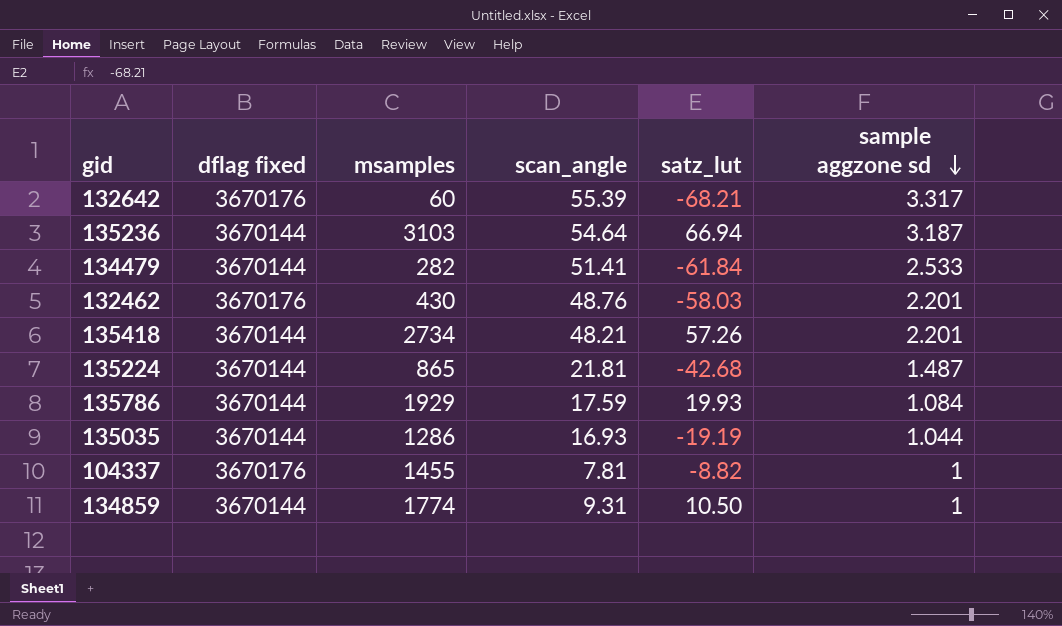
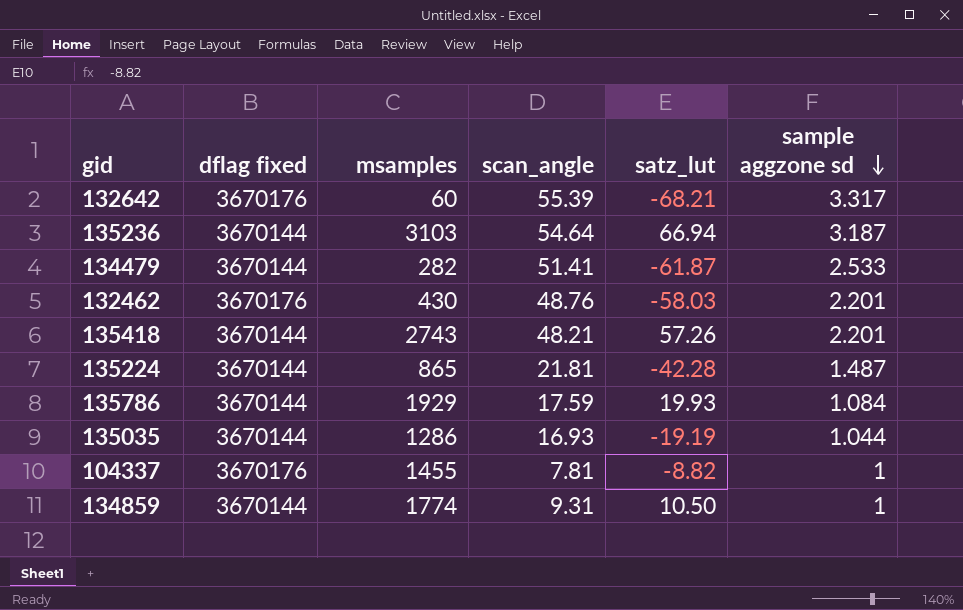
134479 | satz_lut: -61.84 -> -61.87
135418 | msamples: 2734 -> 2743
135224 | satz_lut: -42.68 -> -42.28

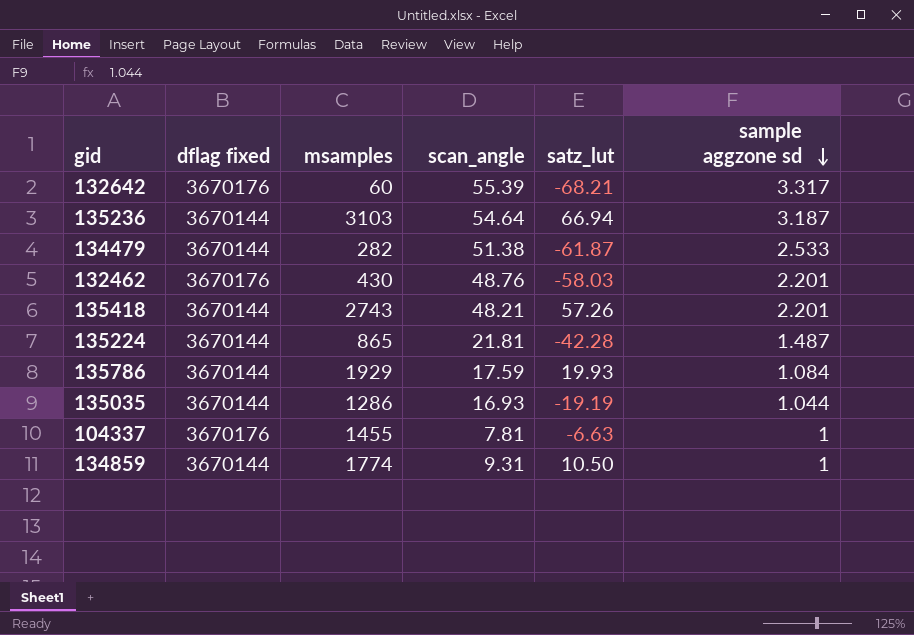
134479 | scan_angle: 51.41 -> 51.38
104337 | satz_lut: -8.82 -> -6.63

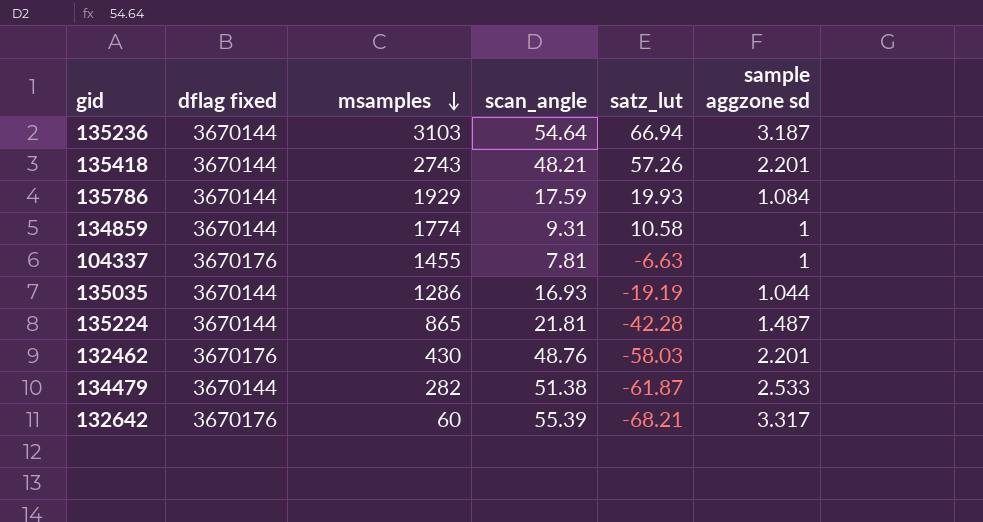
row order: sample aggzone sd descending -> msamples descending
134859 | satz_lut: 10.50 -> 10.58

